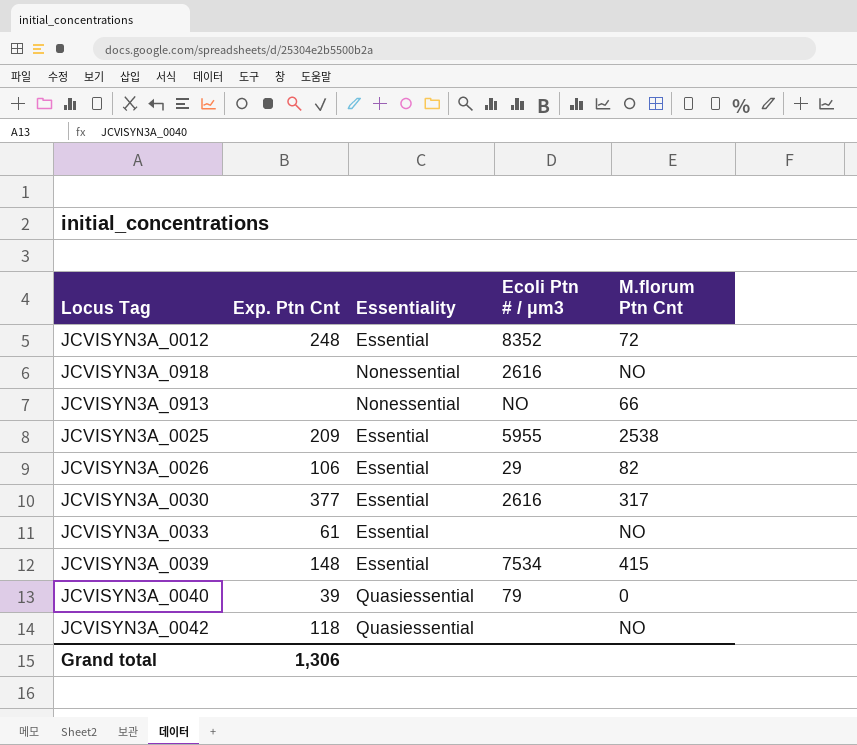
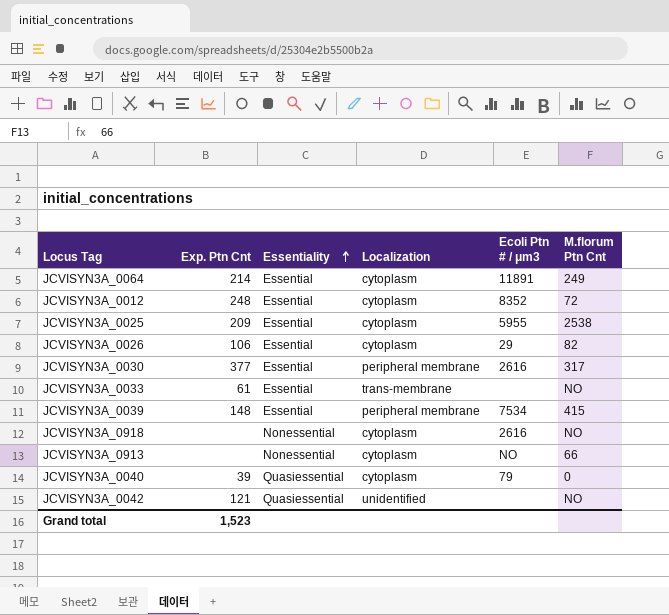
row order: none -> Essentiality ascending
column Localization | position: none -> 4
row JCVISYN3A_0064: none -> 214 | Essential | cytoplasm | 11891 | 249
JCVISYN3A_0042 | Exp. Ptn Cnt: 118 -> 121
Grand total | Exp. Ptn Cnt: 1,306 -> 1,523

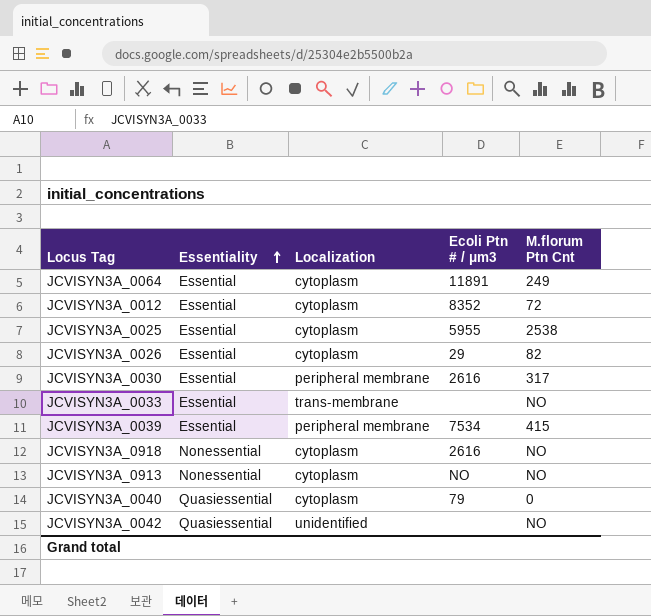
column Exp. Ptn Cnt | position: 2 -> none
JCVISYN3A_0913 | M.florum Ptn Cnt: 66 -> NO

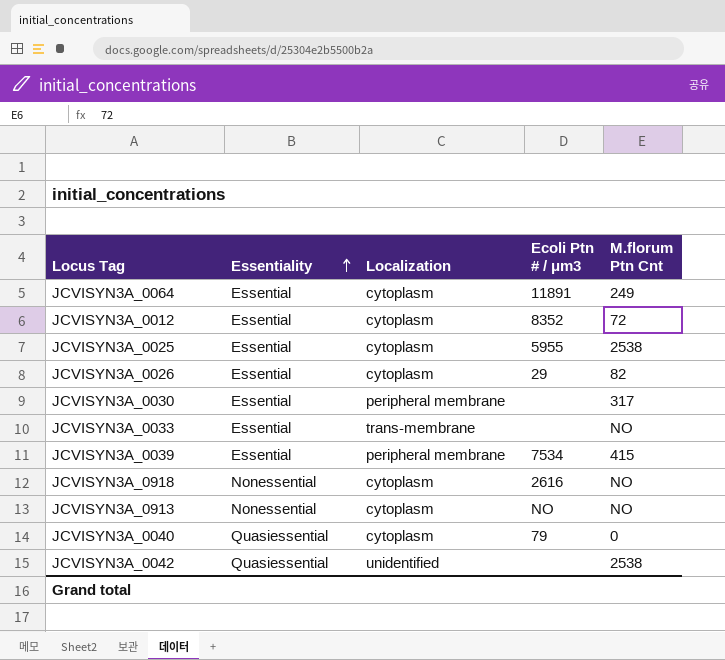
JCVISYN3A_0030 | Ecoli Ptn # / μm3: 2616 -> none
JCVISYN3A_0042 | M.florum Ptn Cnt: NO -> 2538

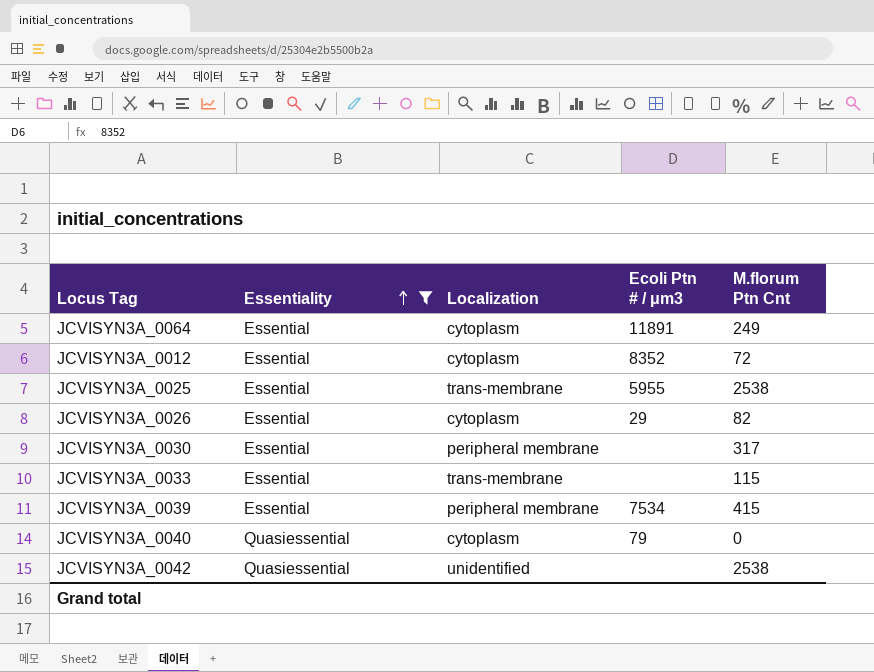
filter: none -> Essentiality != Nonessential
JCVISYN3A_0025 | Localization: cytoplasm -> trans-membrane
JCVISYN3A_0033 | M.florum Ptn Cnt: NO -> 115

